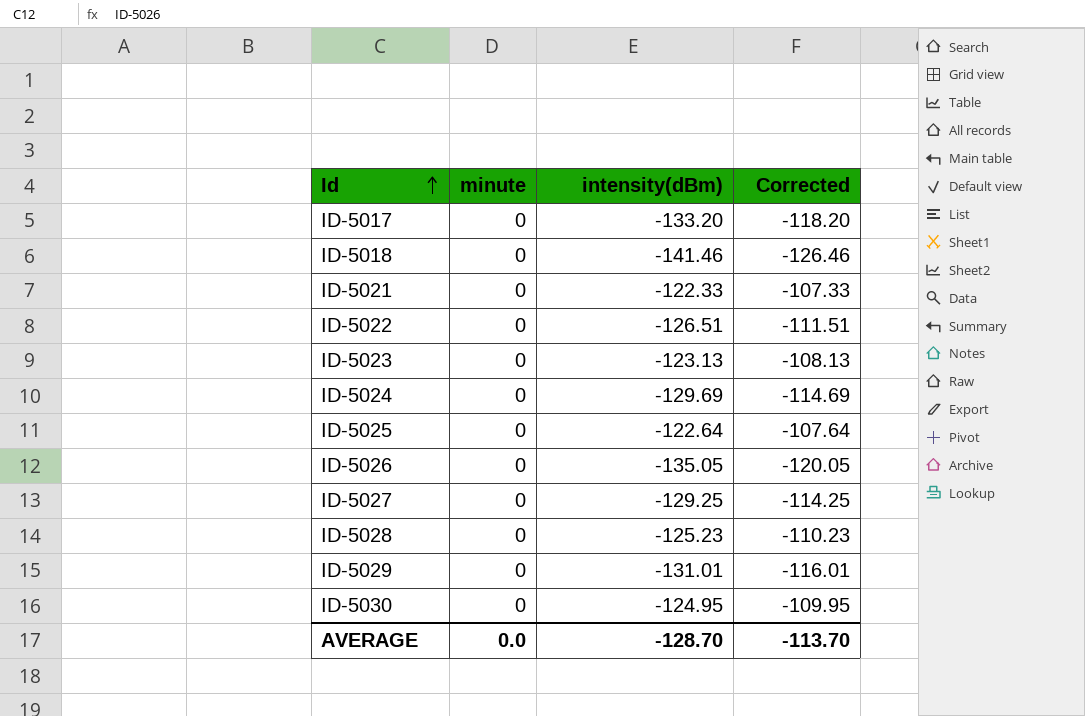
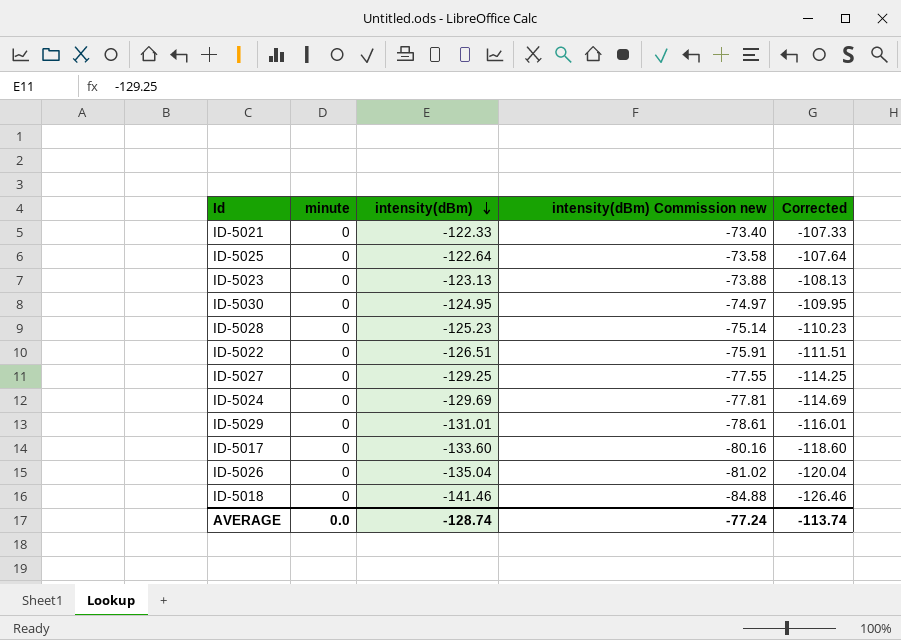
row order: Id ascending -> intensity(dBm) descending
column intensity(dBm) Commission new | formula: none -> [intensity(dBm)] * 0.6
ID-5017 | intensity(dBm): -133.20 -> -133.60
ID-5017 | Corrected: -118.20 -> -118.60
ID-5026 | intensity(dBm): -135.05 -> -135.04
ID-5026 | Corrected: -120.05 -> -120.04
AVERAGE | intensity(dBm): -128.70 -> -128.74
AVERAGE | Corrected: -113.70 -> -113.74

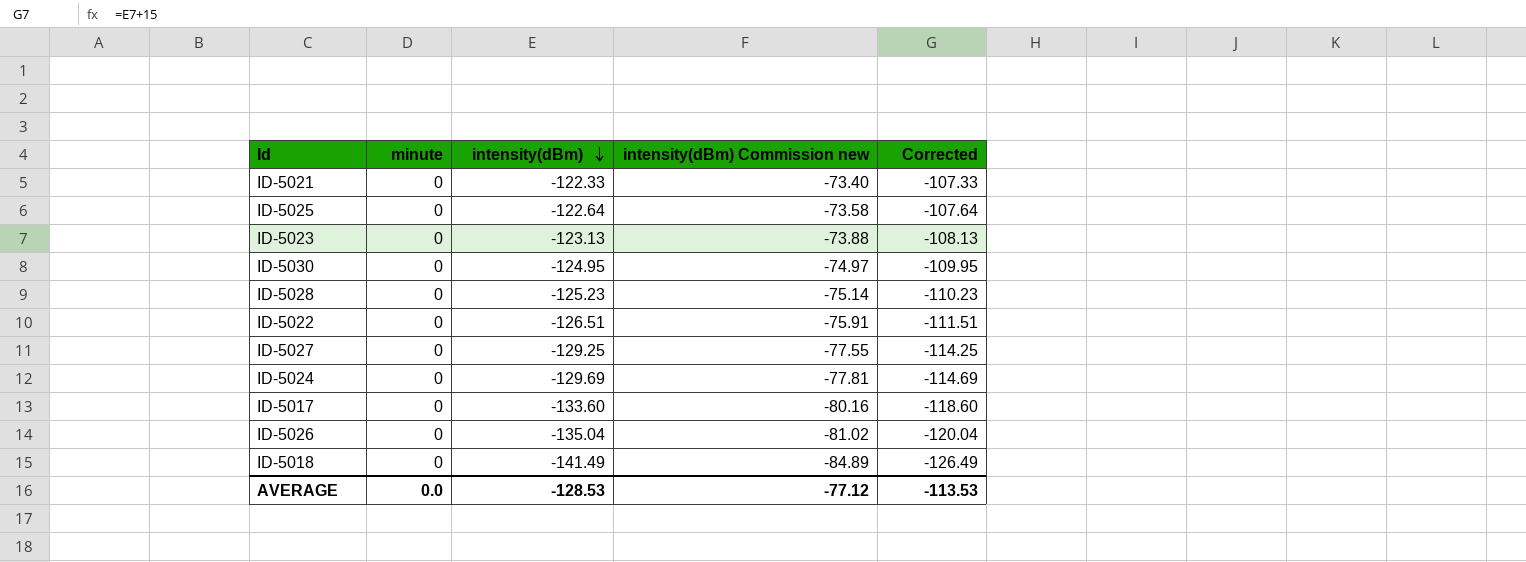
row ID-5029: 0 | -131.01 | -78.61 | -116.01 -> none
ID-5018 | intensity(dBm): -141.46 -> -141.49
ID-5018 | intensity(dBm) Commission new: -84.88 -> -84.89
ID-5018 | Corrected: -126.46 -> -126.49
AVERAGE | intensity(dBm): -128.74 -> -128.53
AVERAGE | intensity(dBm) Commission new: -77.24 -> -77.12
AVERAGE | Corrected: -113.74 -> -113.53

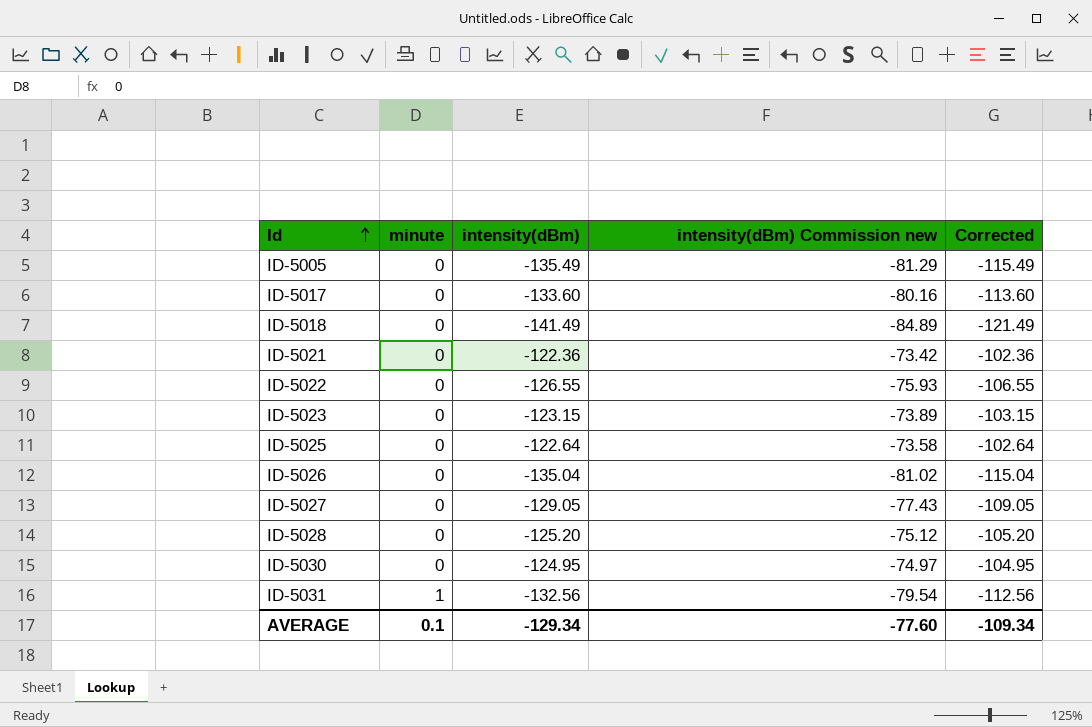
row order: intensity(dBm) descending -> Id ascending
column Corrected | formula: [intensity(dBm)] + 15 -> [intensity(dBm)] + 20
row ID-5024: 0 | -129.69 | -77.81 | -114.69 -> none
row ID-5005: none -> 0 | -135.49 | -81.29 | -115.49
ID-5021 | intensity(dBm): -122.33 -> -122.36
ID-5021 | intensity(dBm) Commission new: -73.40 -> -73.42
ID-5022 | intensity(dBm): -126.51 -> -126.55
ID-5022 | intensity(dBm) Commission new: -75.91 -> -75.93
ID-5023 | intensity(dBm): -123.13 -> -123.15
ID-5023 | intensity(dBm) Commission new: -73.88 -> -73.89
ID-5027 | intensity(dBm): -129.25 -> -129.05
ID-5027 | intensity(dBm) Commission new: -77.55 -> -77.43
ID-5028 | intensity(dBm): -125.23 -> -125.20
ID-5028 | intensity(dBm) Commission new: -75.14 -> -75.12
row ID-5031: none -> 1 | -132.56 | -79.54 | -112.56
AVERAGE | minute: 0.0 -> 0.1
AVERAGE | intensity(dBm): -128.53 -> -129.34
AVERAGE | intensity(dBm) Commission new: -77.12 -> -77.60
AVERAGE | Corrected: -113.53 -> -109.34

